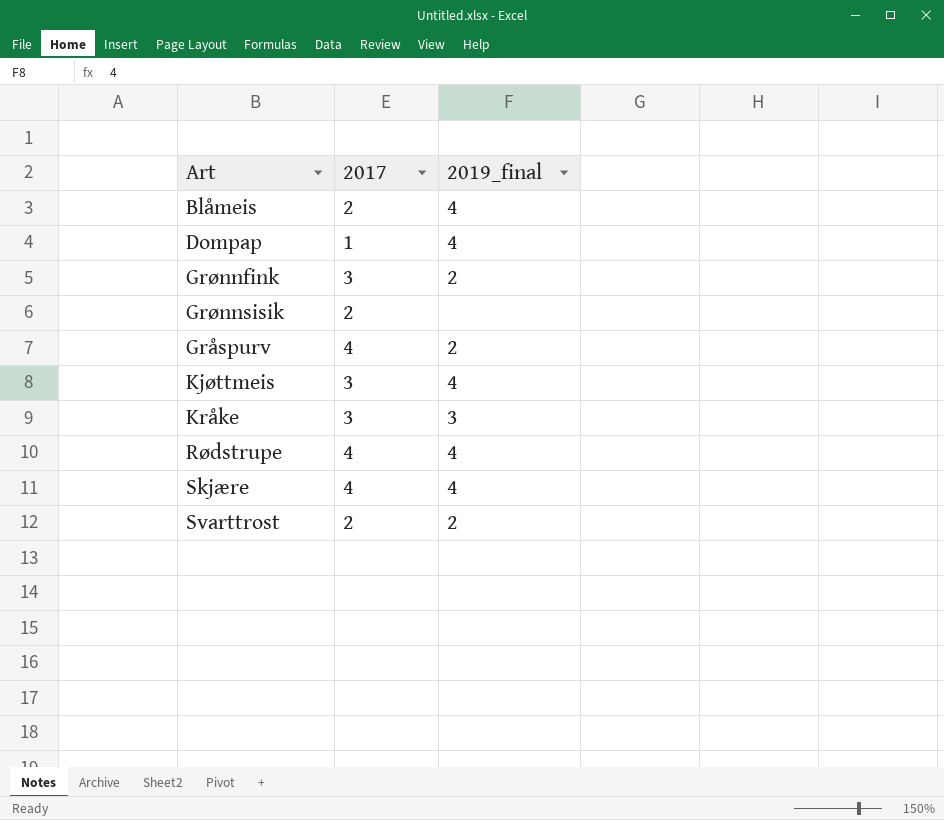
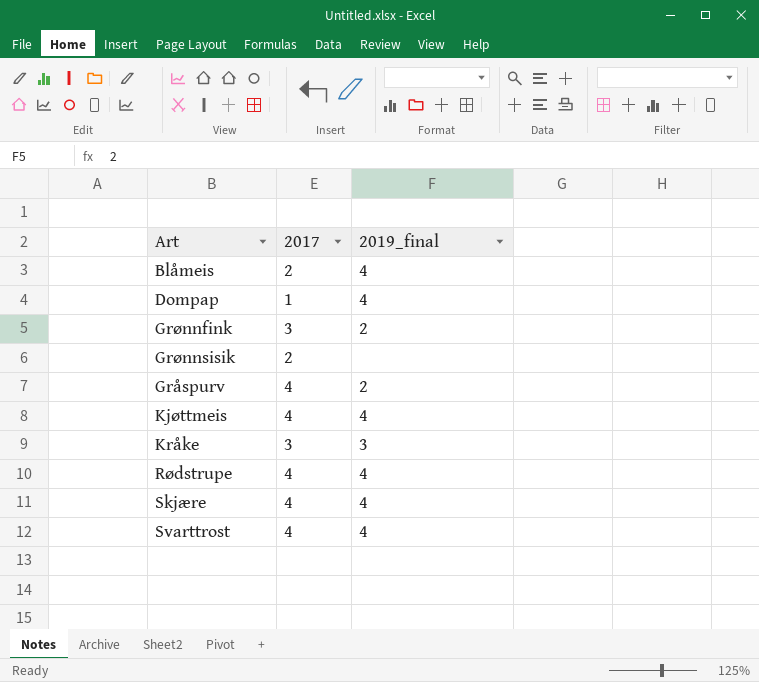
Kjøttmeis | 2017: 3 -> 4
Svarttrost | 2017: 2 -> 4
Svarttrost | 2019_final: 2 -> 4

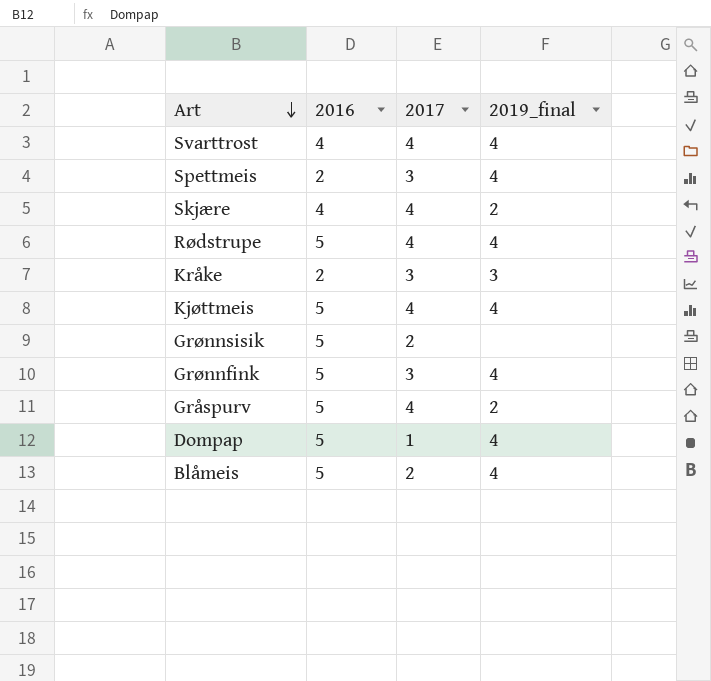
row order: none -> Art descending
column 2016 | position: none -> 2
row Spettmeis: none -> 2 | 3 | 4
Skjære | 2019_final: 4 -> 2
Grønnfink | 2019_final: 2 -> 4

